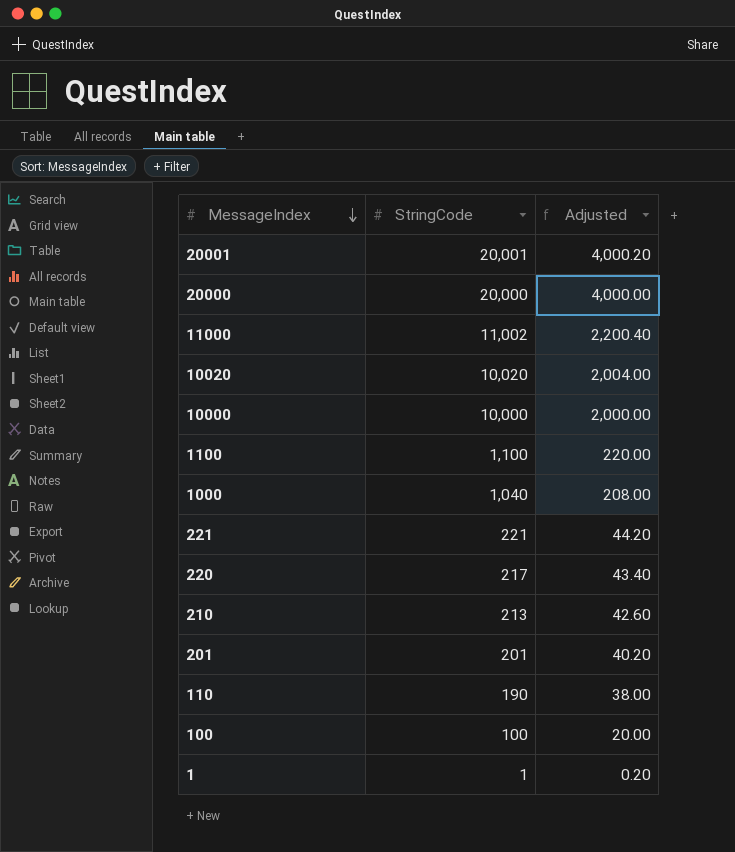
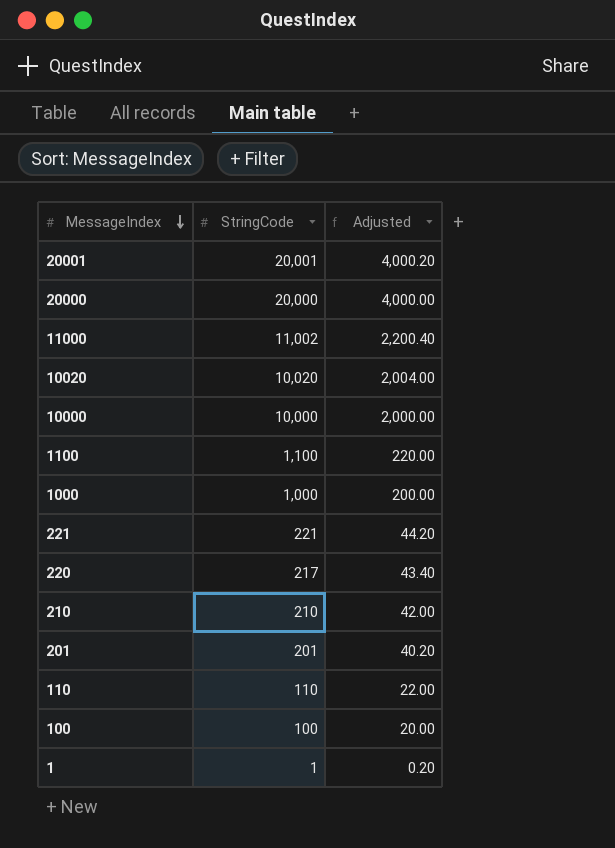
1000 | StringCode: 1,040 -> 1,000
1000 | Adjusted: 208.00 -> 200.00
210 | StringCode: 213 -> 210
210 | Adjusted: 42.60 -> 42.00
110 | StringCode: 190 -> 110
110 | Adjusted: 38.00 -> 22.00

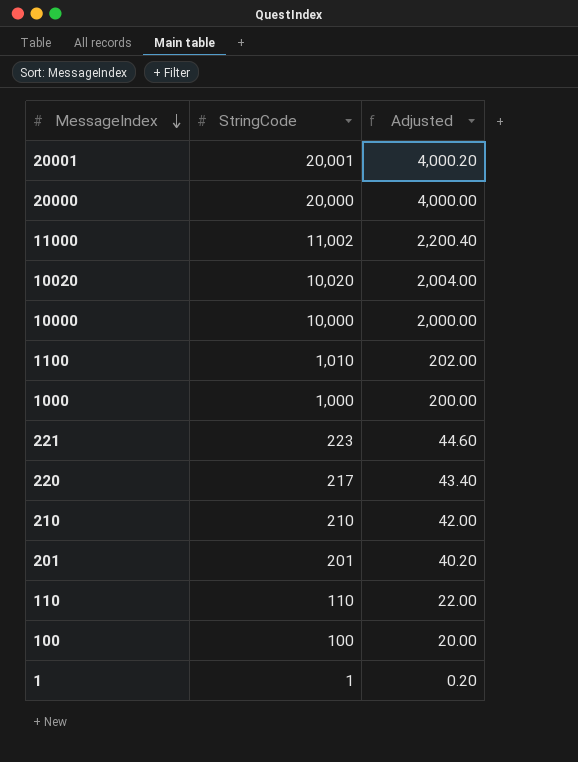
1100 | StringCode: 1,100 -> 1,010
1100 | Adjusted: 220.00 -> 202.00
221 | StringCode: 221 -> 223
221 | Adjusted: 44.20 -> 44.60

